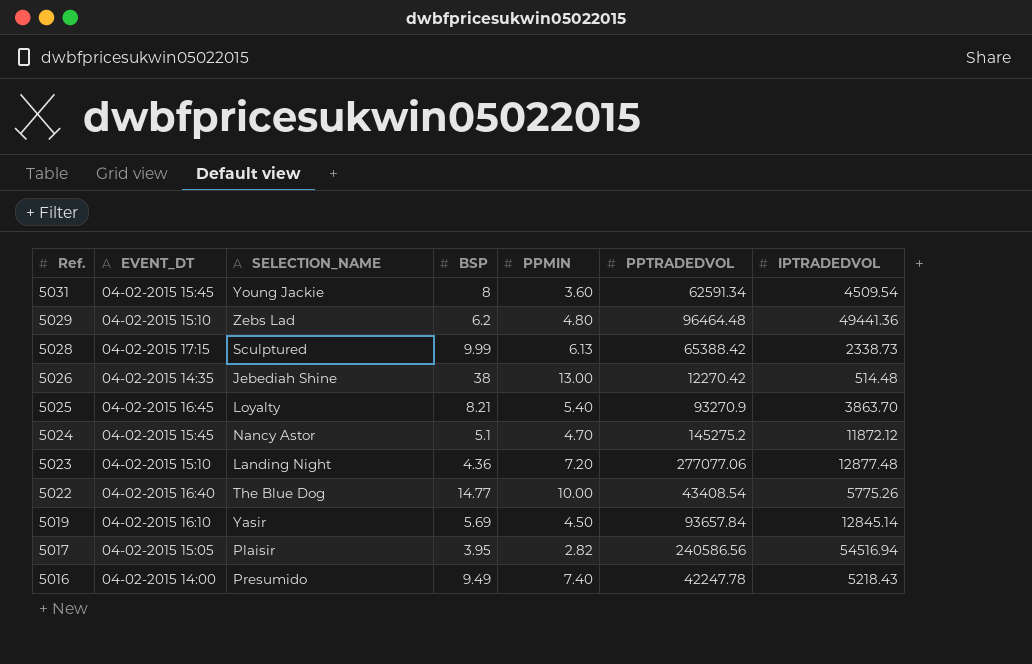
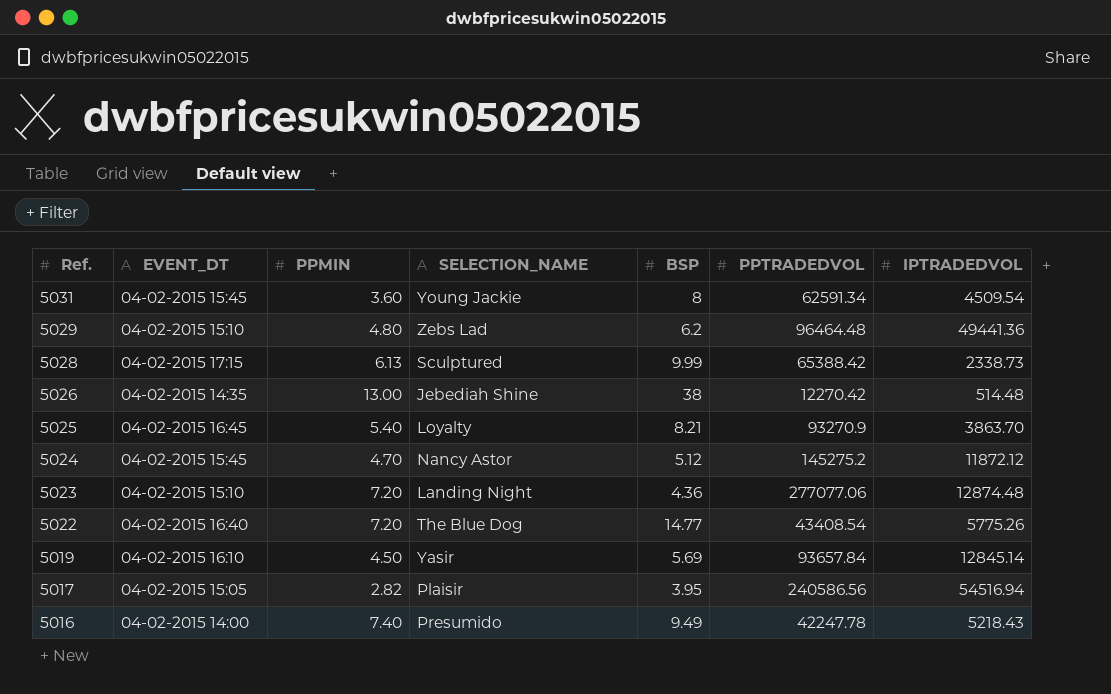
column PPMIN | position: 5 -> 3
5024 | BSP: 5.1 -> 5.12
5023 | IPTRADEDVOL: 12877.48 -> 12874.48
5022 | PPMIN: 10.00 -> 7.20

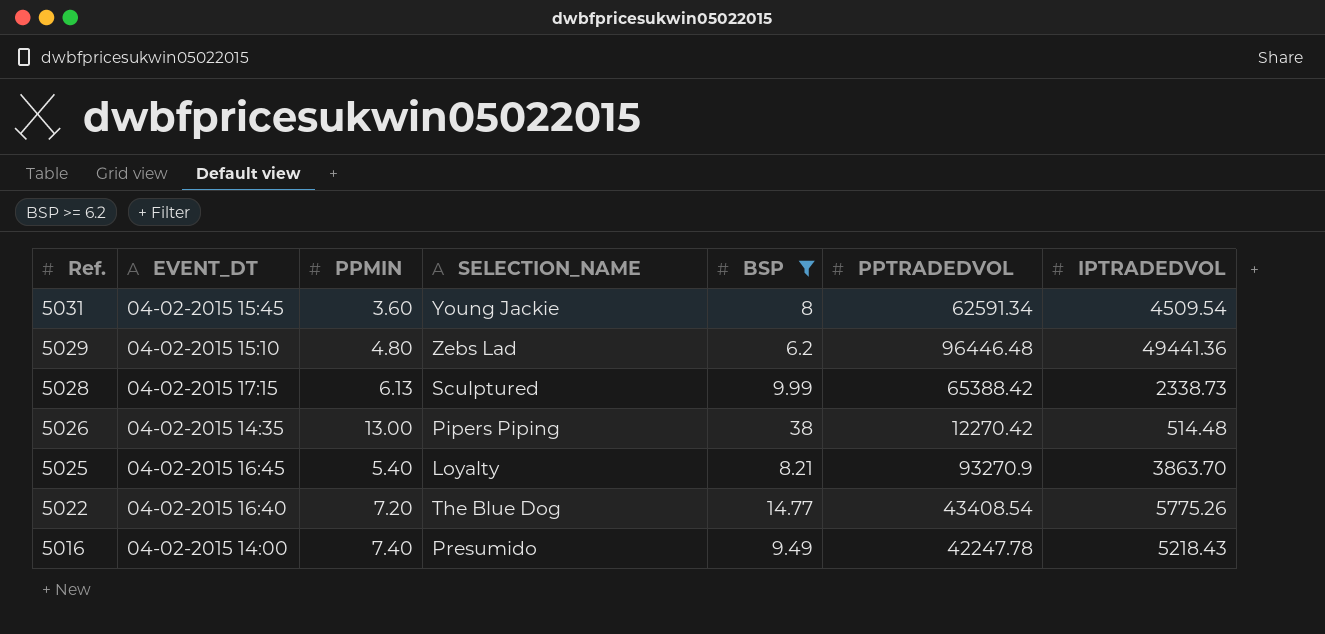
filter: none -> BSP >= 6.2
5029 | PPTRADEDVOL: 96464.48 -> 96446.48
5026 | SELECTION_NAME: Jebediah Shine -> Pipers Piping

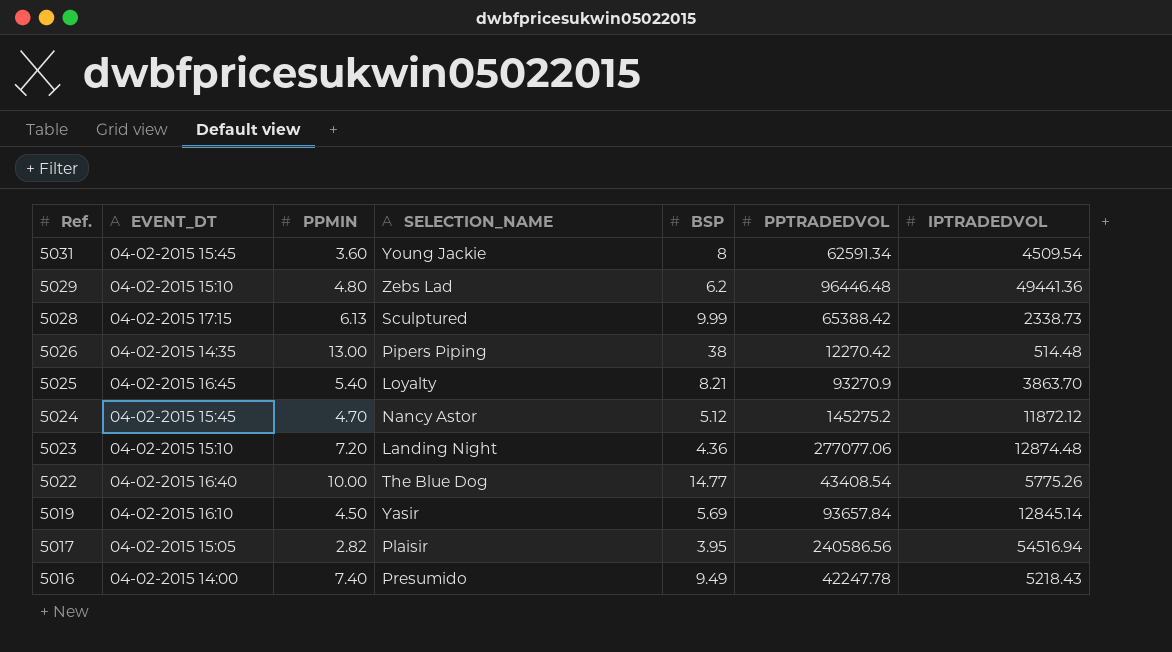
filter: BSP >= 6.2 -> none
5022 | PPMIN: 7.20 -> 10.00

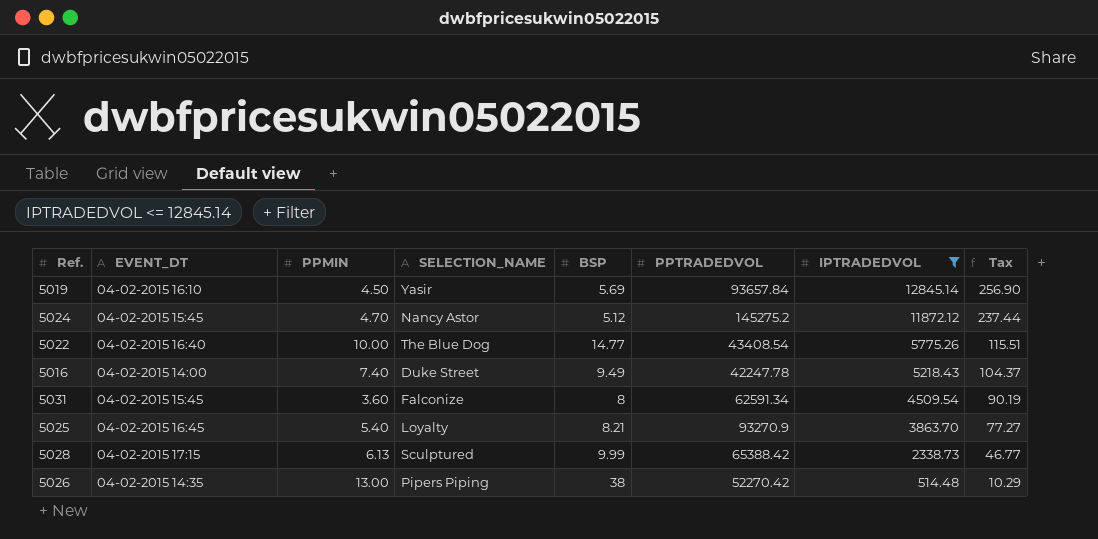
filter: none -> IPTRADEDVOL <= 12845.14
row order: Ref. descending -> IPTRADEDVOL descending
column Tax | formula: none -> [IPTRADEDVOL] * 0.02
5016 | SELECTION_NAME: Presumido -> Duke Street
5031 | SELECTION_NAME: Young Jackie -> Falconize
5026 | PPTRADEDVOL: 12270.42 -> 52270.42

